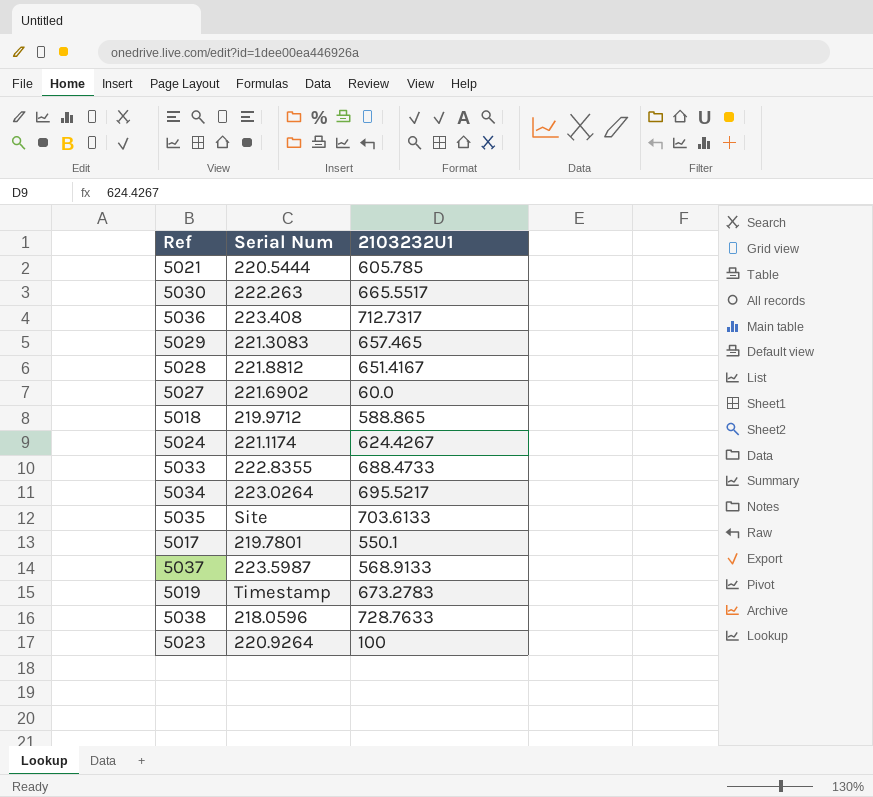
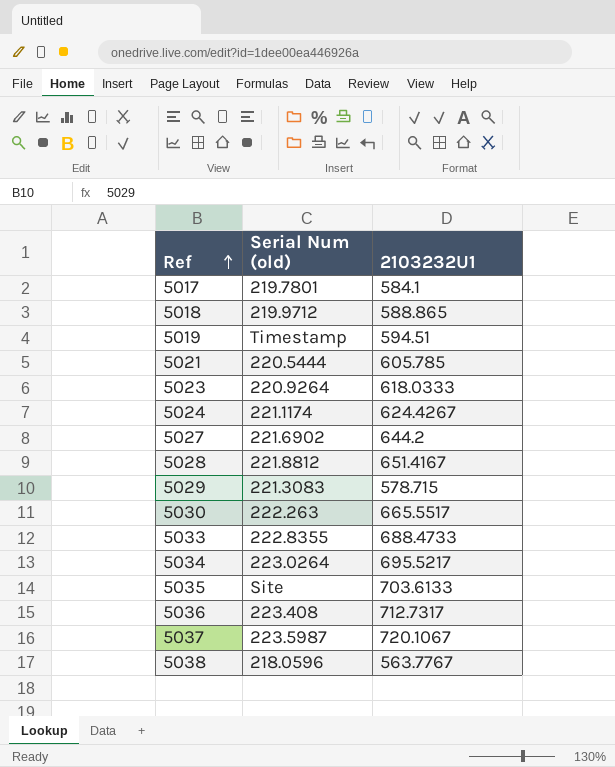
row order: none -> Ref ascending
column name: Serial Num -> Serial Num (old)
5017 | 2103232U1: 550.1 -> 584.1
5019 | 2103232U1: 673.2783 -> 594.51
5023 | 2103232U1: 100 -> 618.0333
5027 | 2103232U1: 60.0 -> 644.2
5029 | 2103232U1: 657.465 -> 578.715
5037 | 2103232U1: 568.9133 -> 720.1067
5038 | 2103232U1: 728.7633 -> 563.7767

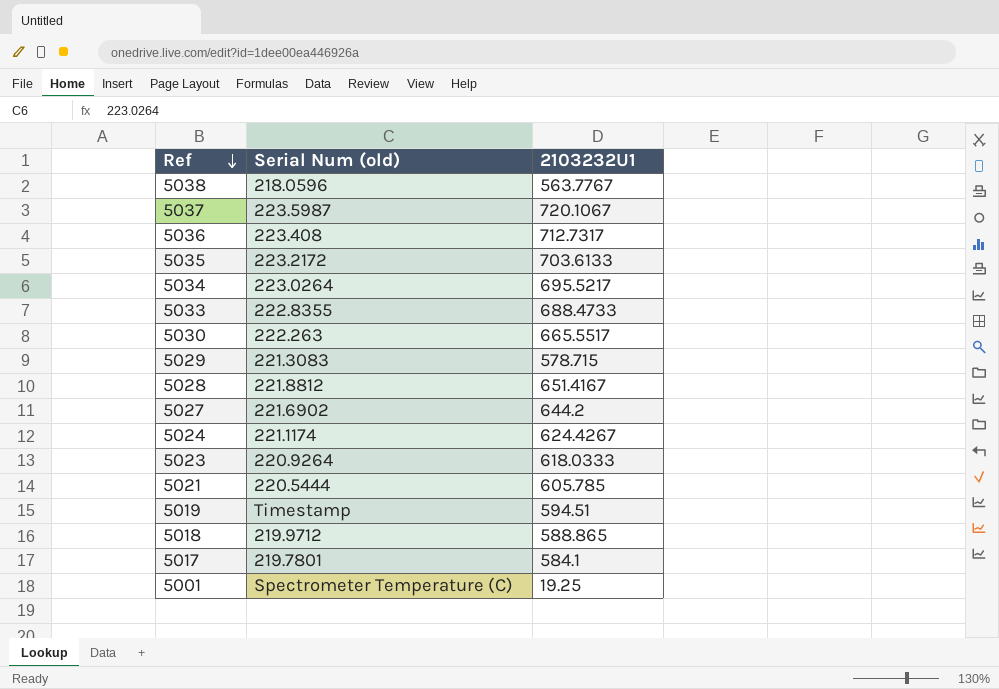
row order: Ref ascending -> Ref descending
5035 | Serial Num (old): Site -> 223.2172
row 5001: none -> Spectrometer Temperature (C) | 19.25

